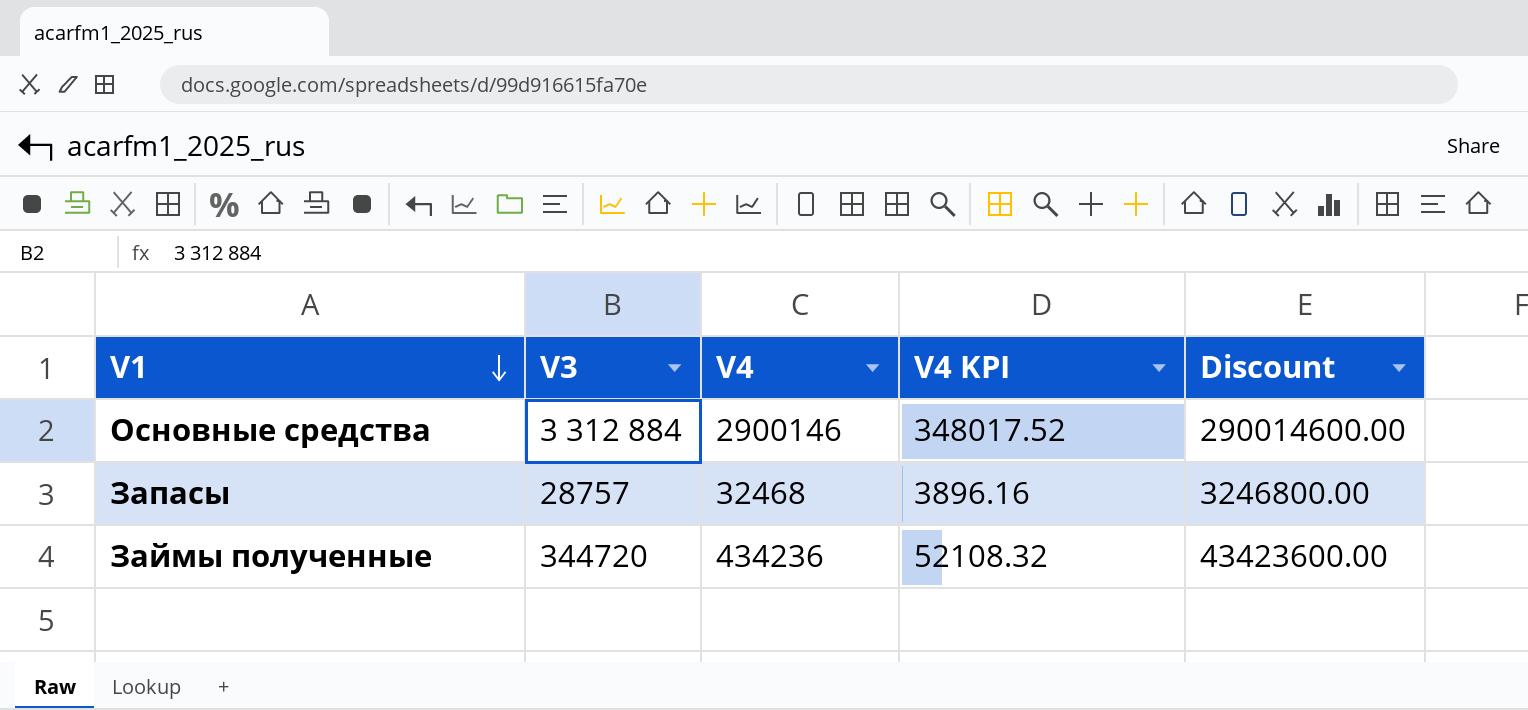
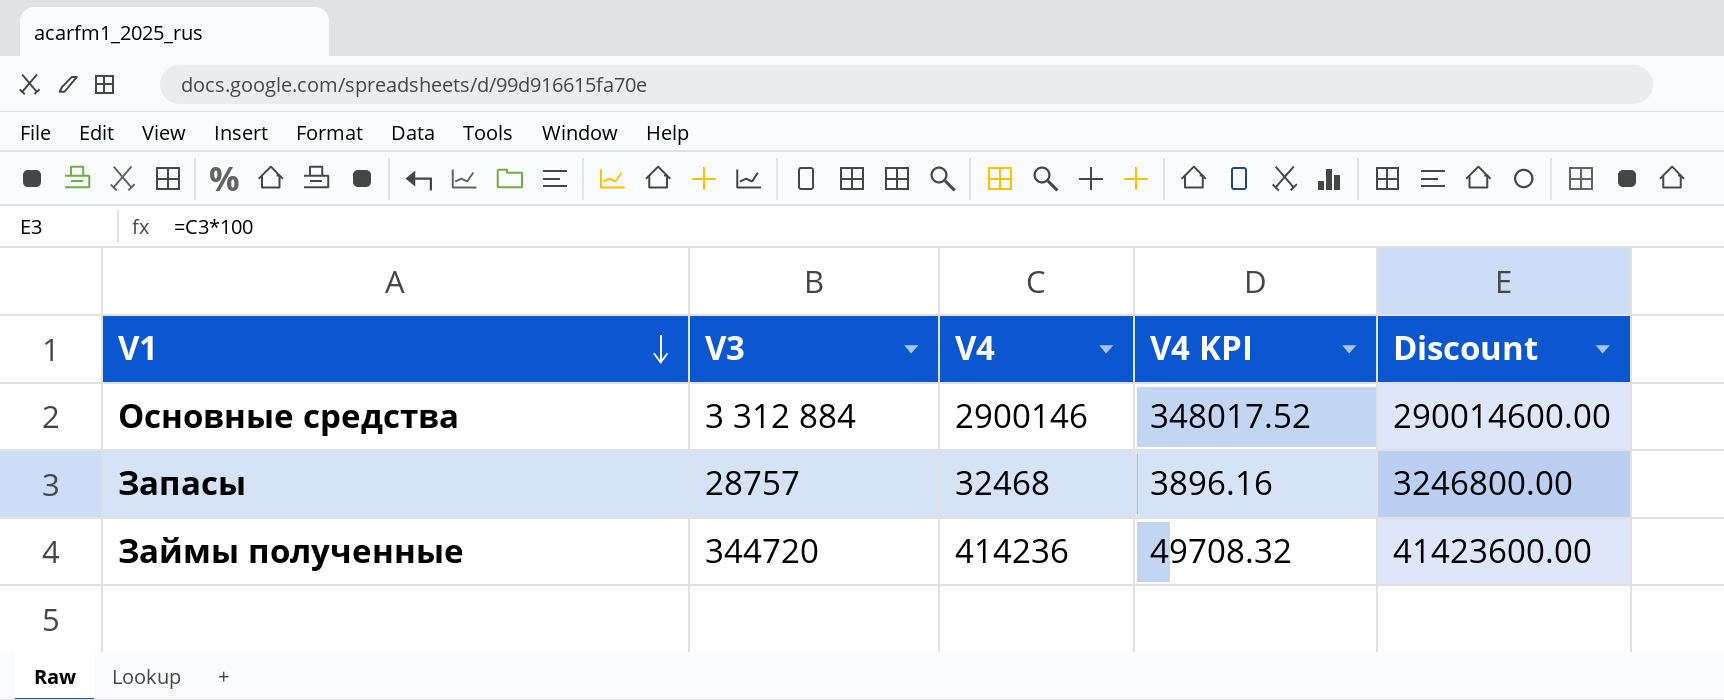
Займы полученные | V4: 434236 -> 414236
Займы полученные | V4 KPI: 52108.32 -> 49708.32
Займы полученные | Discount: 43423600.00 -> 41423600.00

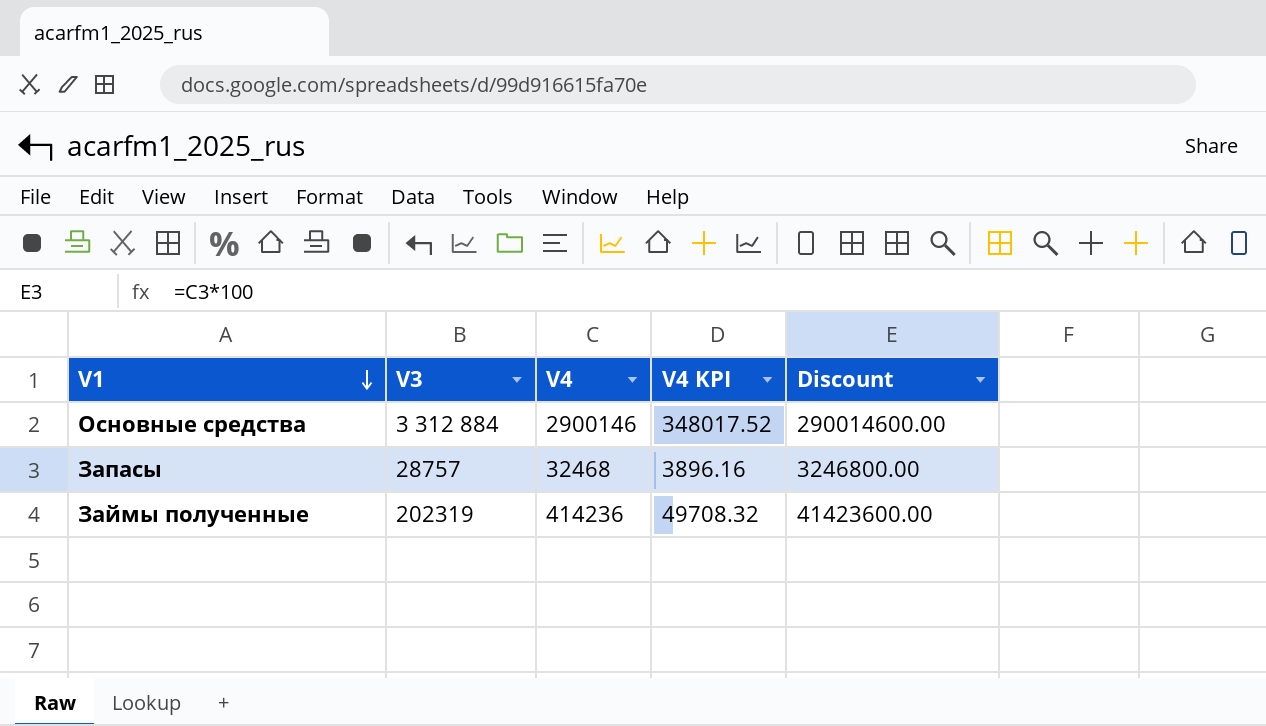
Займы полученные | V3: 344720 -> 202319

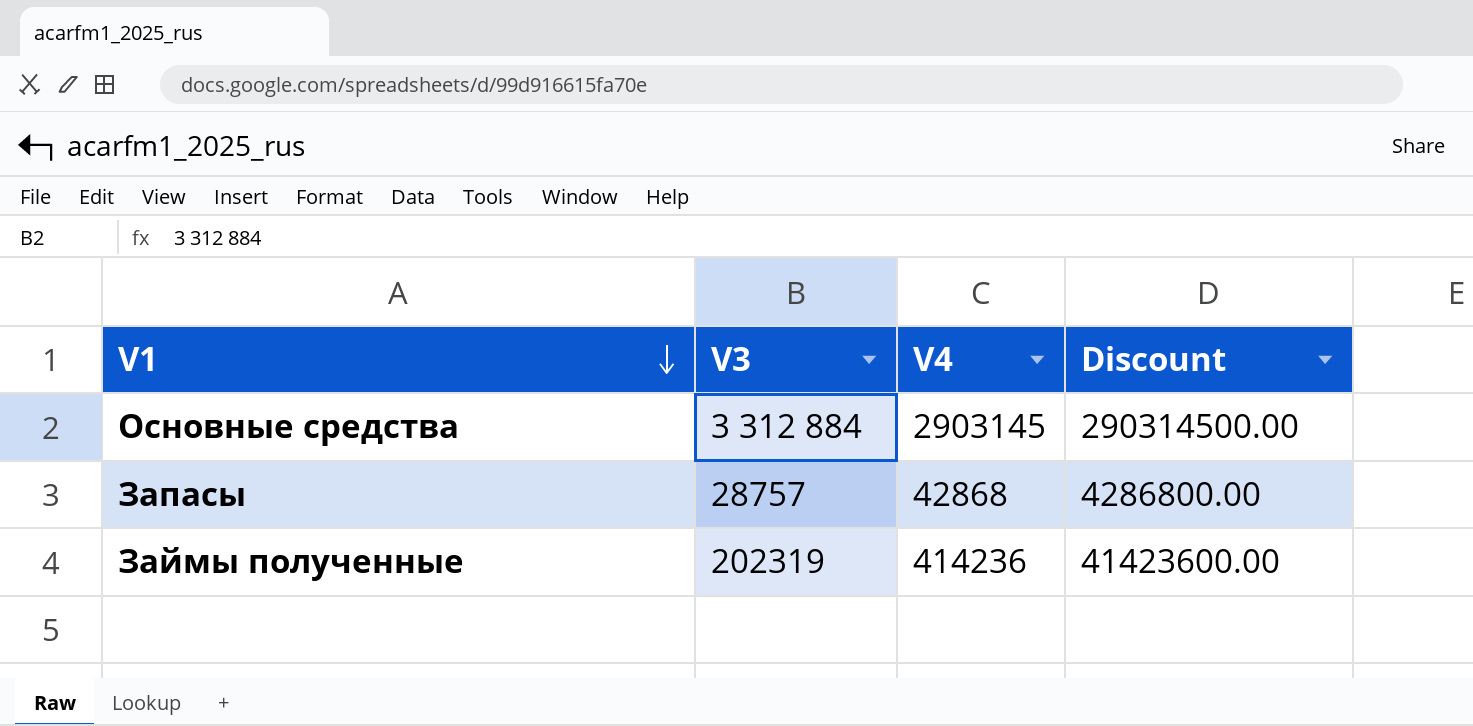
column V4 KPI | formula: [V4] * 0.12 -> none
Основные средства | V4: 2900146 -> 2903145
Основные средства | Discount: 290014600.00 -> 290314500.00
Запасы | V4: 32468 -> 42868
Запасы | Discount: 3246800.00 -> 4286800.00

